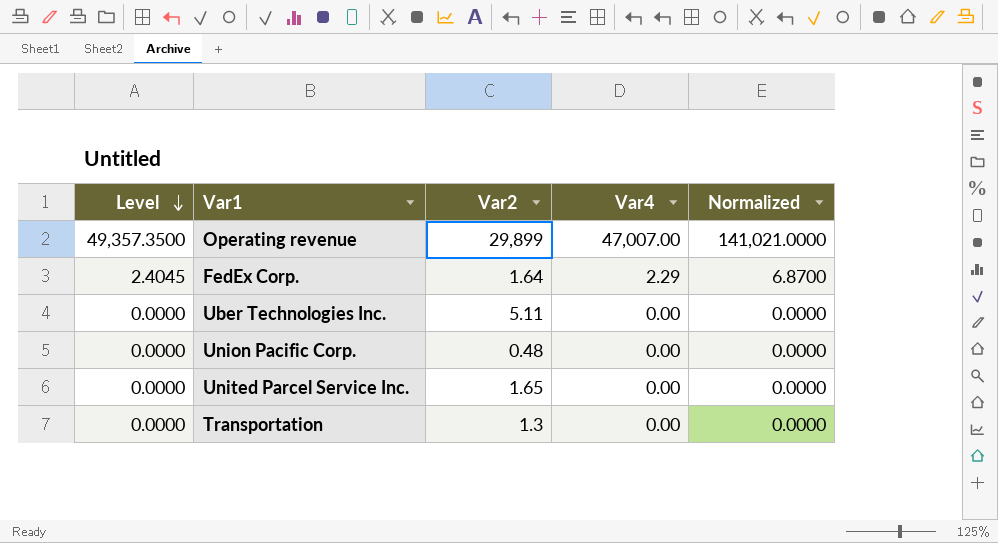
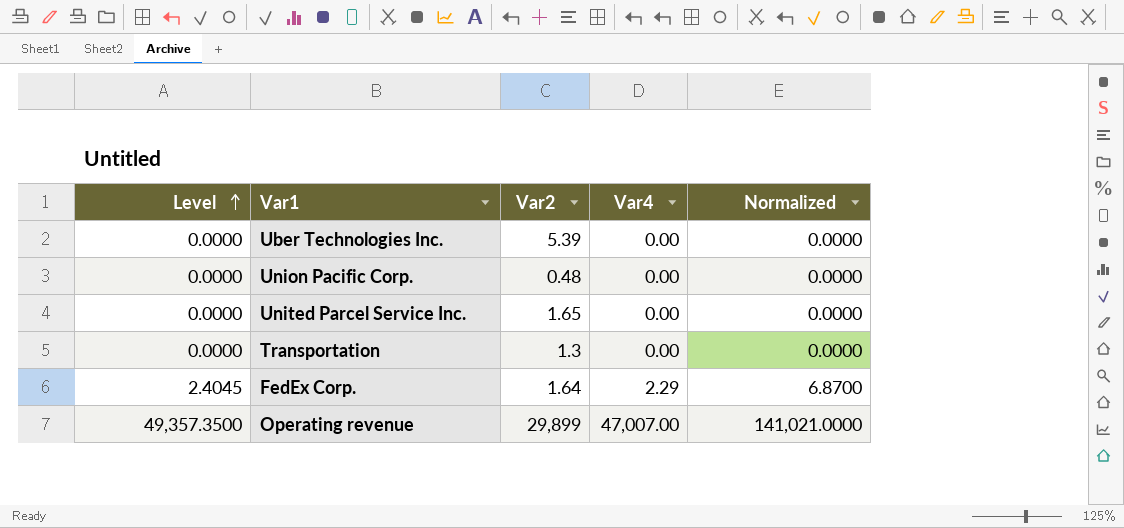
row order: Level descending -> Level ascending
Uber Technologies Inc. | Var2: 5.11 -> 5.39

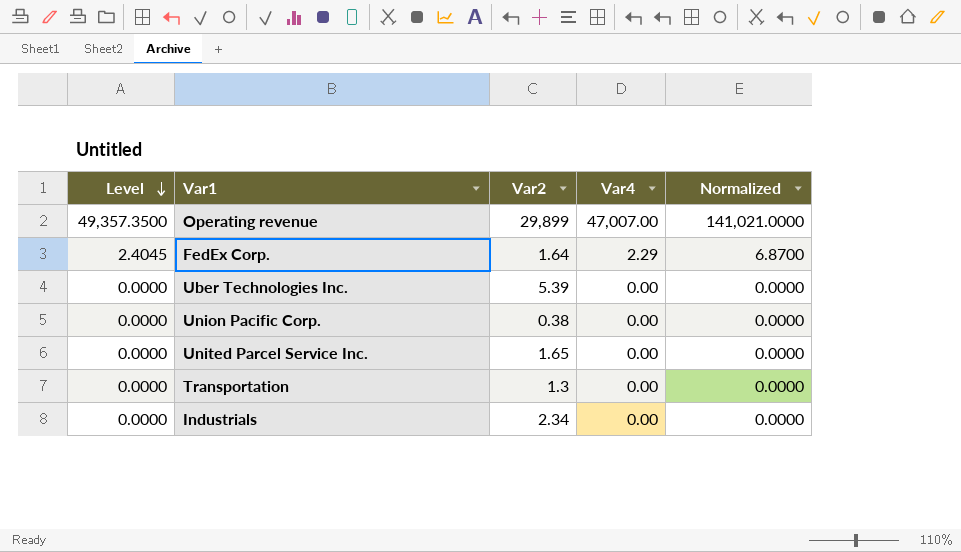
row order: Level ascending -> Level descending
Union Pacific Corp. | Var2: 0.48 -> 0.38
row Industrials: none -> 0.0000 | 2.34 | 0.00 | 0.0000

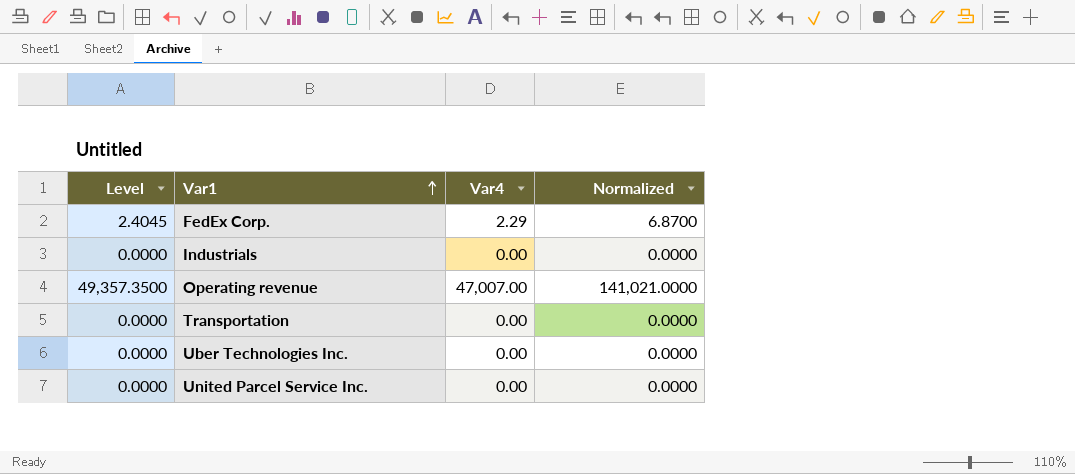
row order: Level descending -> Var1 ascending
column Var2 | position: 3 -> none
row Union Pacific Corp.: 0.0000 | 0.38 | 0.00 | 0.0000 -> none

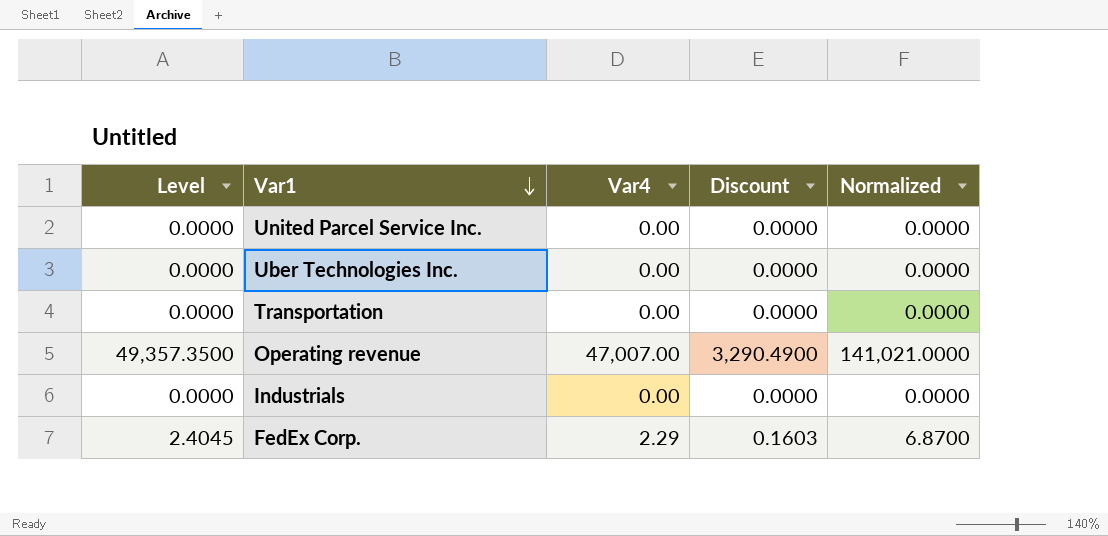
row order: Var1 ascending -> Var1 descending
column Discount | formula: none -> [Var4] * 0.07

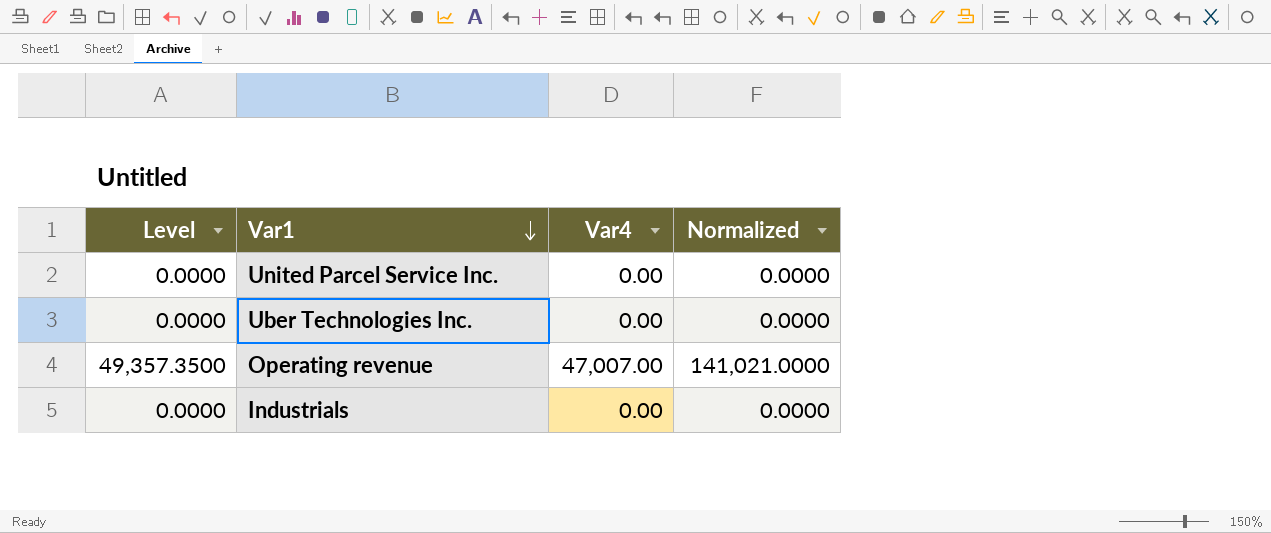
column Discount | formula: [Var4] * 0.07 -> none
row Transportation: 0.0000 | 0.00 | 0.0000 | 0.0000 -> none
row FedEx Corp.: 2.4045 | 2.29 | 0.1603 | 6.8700 -> none

